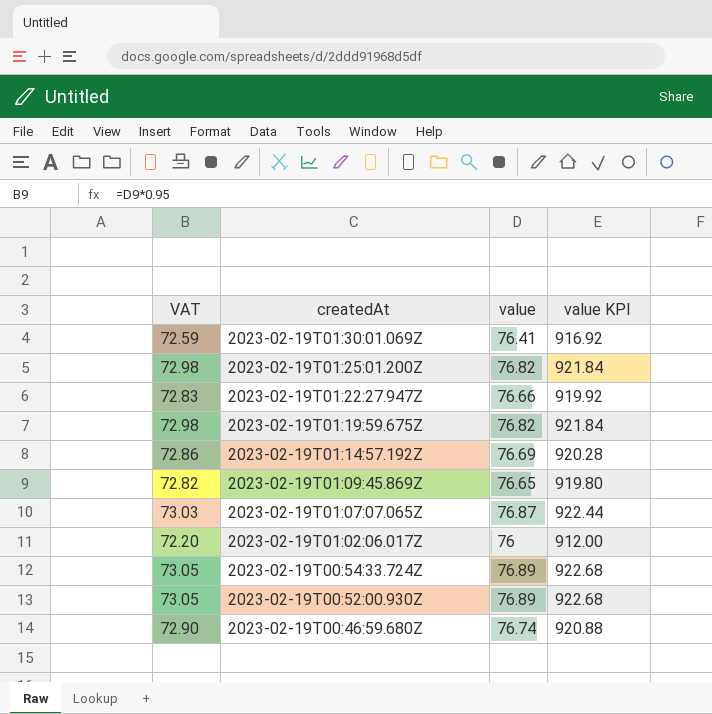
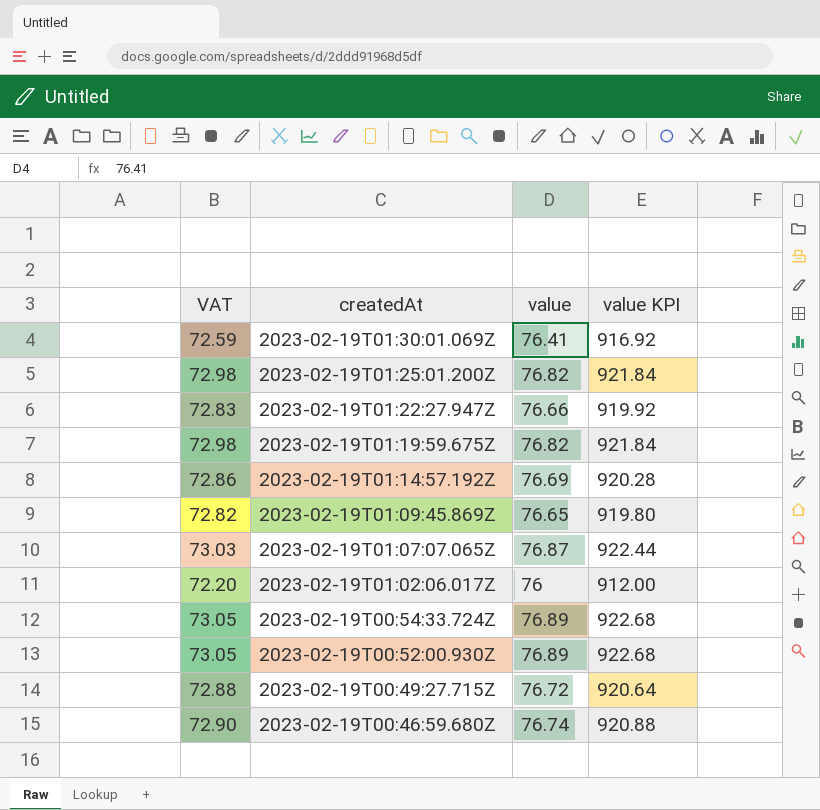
row 2023-02-19T00:49:27.715Z: none -> 72.88 | 76.72 | 920.64

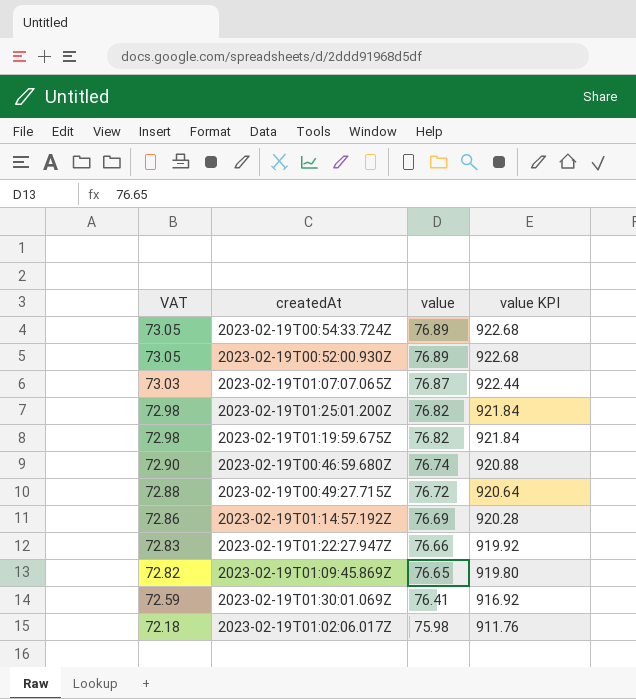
row order: createdAt descending -> VAT descending
2023-02-19T01:02:06.017Z | VAT: 72.20 -> 72.18
2023-02-19T01:02:06.017Z | value: 76 -> 75.98
2023-02-19T01:02:06.017Z | value KPI: 912.00 -> 911.76

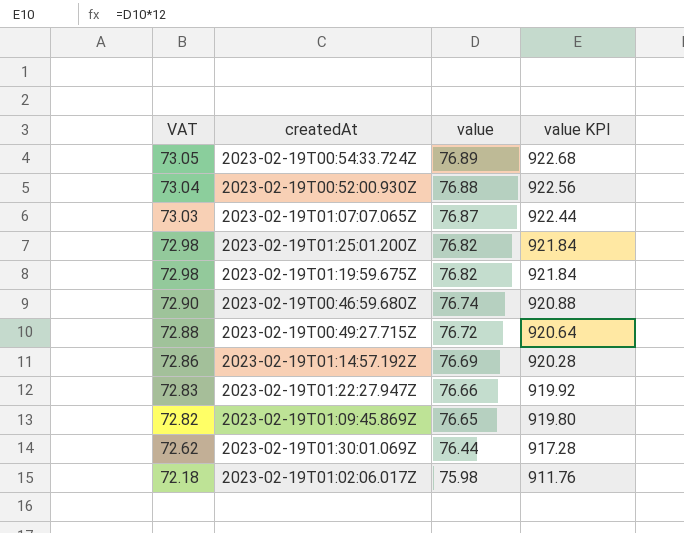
2023-02-19T00:52:00.930Z | VAT: 73.05 -> 73.04
2023-02-19T00:52:00.930Z | value: 76.89 -> 76.88
2023-02-19T00:52:00.930Z | value KPI: 922.68 -> 922.56
2023-02-19T01:30:01.069Z | VAT: 72.59 -> 72.62
2023-02-19T01:30:01.069Z | value: 76.41 -> 76.44
2023-02-19T01:30:01.069Z | value KPI: 916.92 -> 917.28

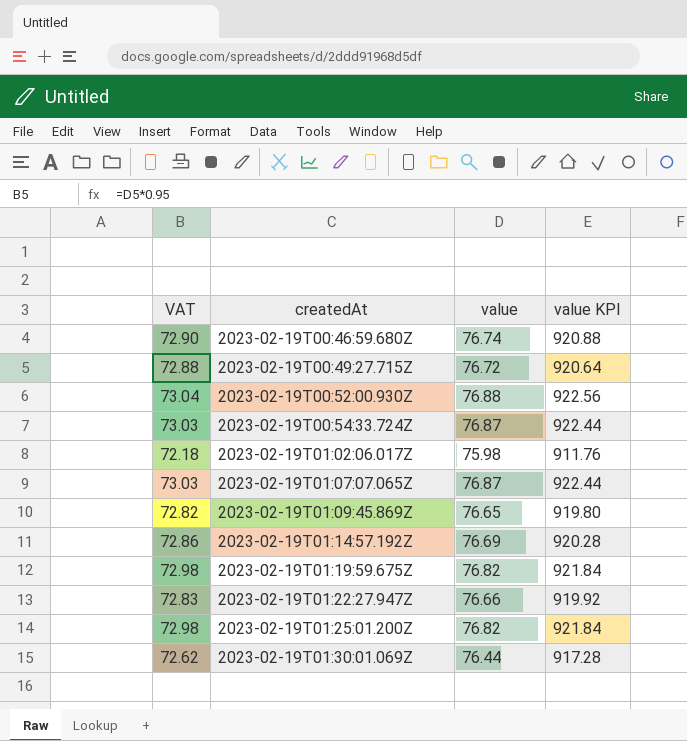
row order: VAT descending -> createdAt ascending
2023-02-19T00:54:33.724Z | VAT: 73.05 -> 73.03
2023-02-19T00:54:33.724Z | value: 76.89 -> 76.87
2023-02-19T00:54:33.724Z | value KPI: 922.68 -> 922.44

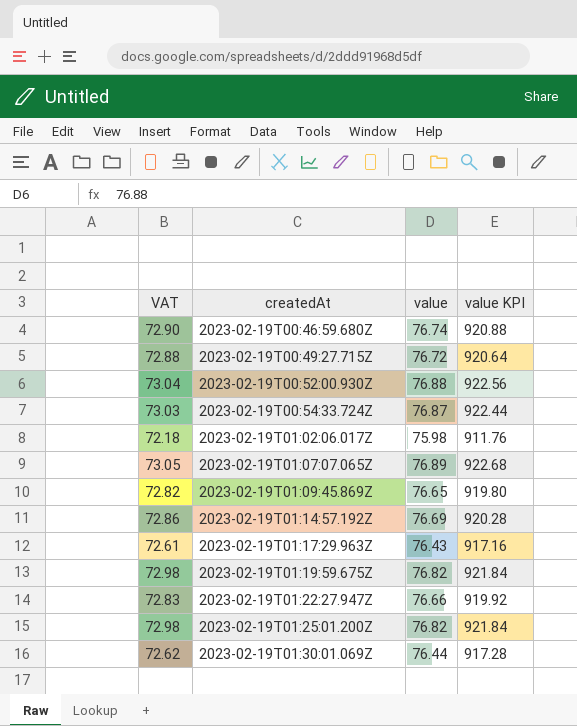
2023-02-19T01:07:07.065Z | VAT: 73.03 -> 73.05
2023-02-19T01:07:07.065Z | value: 76.87 -> 76.89
2023-02-19T01:07:07.065Z | value KPI: 922.44 -> 922.68
row 2023-02-19T01:17:29.963Z: none -> 72.61 | 76.43 | 917.16

